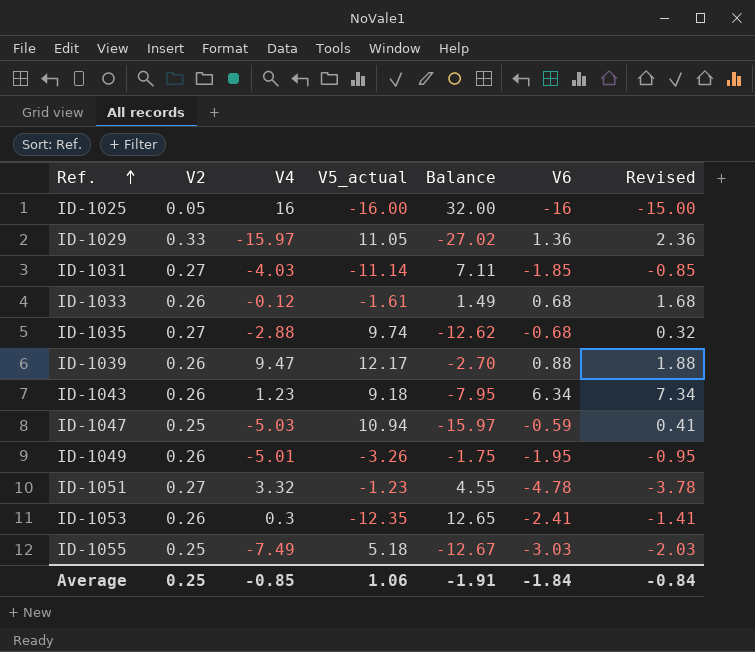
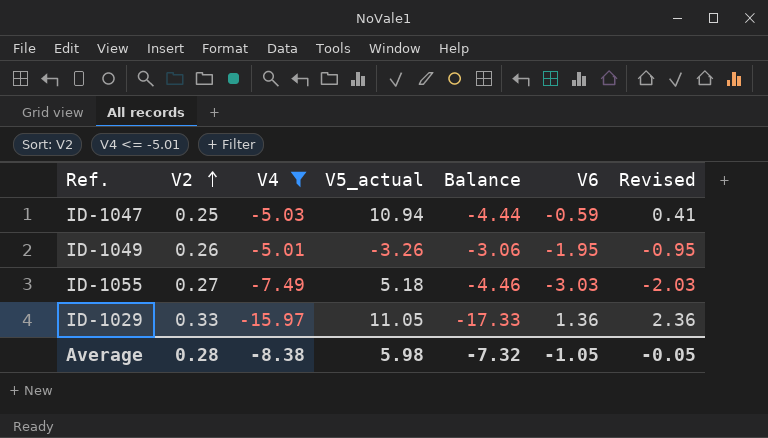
filter: none -> V4 <= -5.01
row order: Ref. ascending -> V2 ascending
column Balance | formula: [V4] - [V5_actual] -> [V4] - [V6]
ID-1055 | V2: 0.25 -> 0.27
Average | V2: 0.25 -> 0.28
Average | V4: -0.85 -> -8.38
Average | V5_actual: 1.06 -> 5.98
Average | Balance: -1.91 -> -7.32
Average | V6: -1.84 -> -1.05
Average | Revised: -0.84 -> -0.05

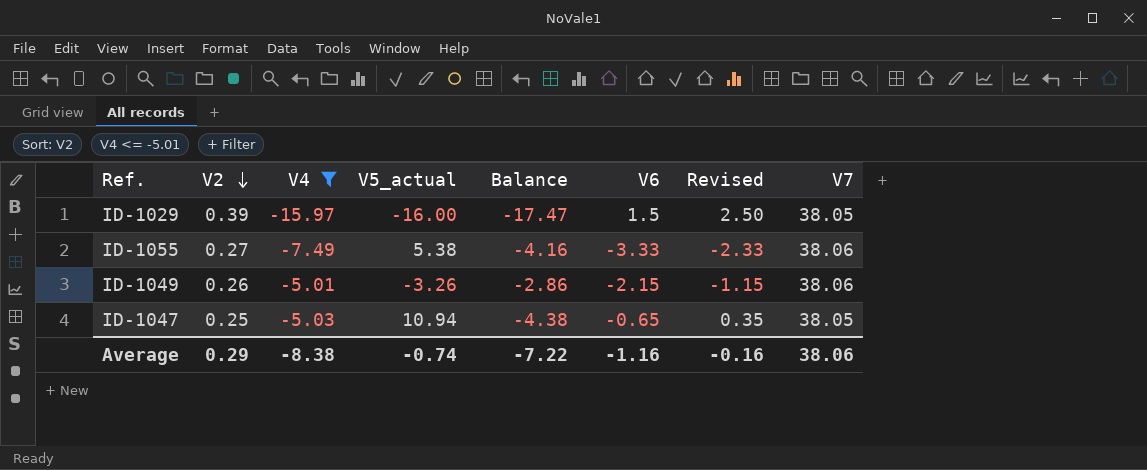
row order: V2 ascending -> V2 descending
column V7 | position: none -> 8
ID-1029 | V2: 0.33 -> 0.39
ID-1029 | V5_actual: 11.05 -> -16.00
ID-1029 | Balance: -17.33 -> -17.47
ID-1029 | V6: 1.36 -> 1.5
ID-1029 | Revised: 2.36 -> 2.50
ID-1055 | V5_actual: 5.18 -> 5.38
ID-1055 | Balance: -4.46 -> -4.16
ID-1055 | V6: -3.03 -> -3.33
ID-1055 | Revised: -2.03 -> -2.33
ID-1049 | Balance: -3.06 -> -2.86
ID-1049 | V6: -1.95 -> -2.15
ID-1049 | Revised: -0.95 -> -1.15
ID-1047 | Balance: -4.44 -> -4.38
ID-1047 | V6: -0.59 -> -0.65
ID-1047 | Revised: 0.41 -> 0.35
Average | V2: 0.28 -> 0.29
Average | V5_actual: 5.98 -> -0.74
Average | Balance: -7.32 -> -7.22
Average | V6: -1.05 -> -1.16
Average | Revised: -0.05 -> -0.16

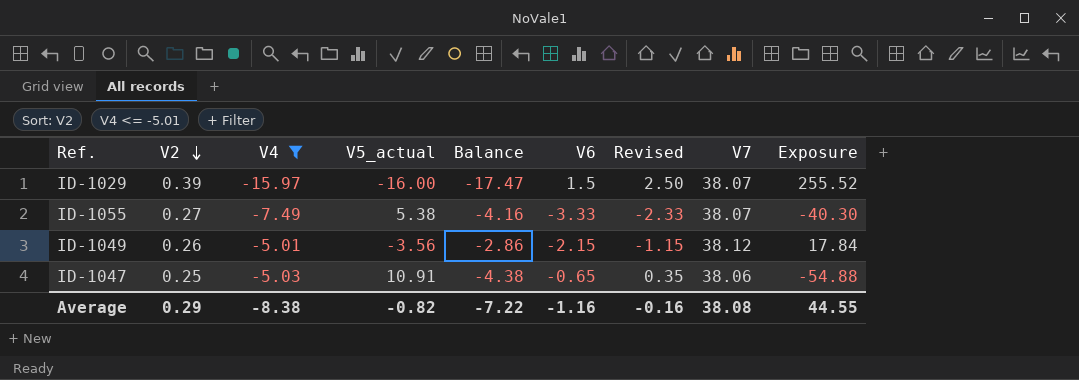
column Exposure | formula: none -> [V4] * [V5_actual]
ID-1029 | V7: 38.05 -> 38.07
ID-1055 | V7: 38.06 -> 38.07
ID-1049 | V5_actual: -3.26 -> -3.56
ID-1049 | V7: 38.06 -> 38.12
ID-1047 | V5_actual: 10.94 -> 10.91
ID-1047 | V7: 38.05 -> 38.06
Average | V5_actual: -0.74 -> -0.82
Average | V7: 38.06 -> 38.08

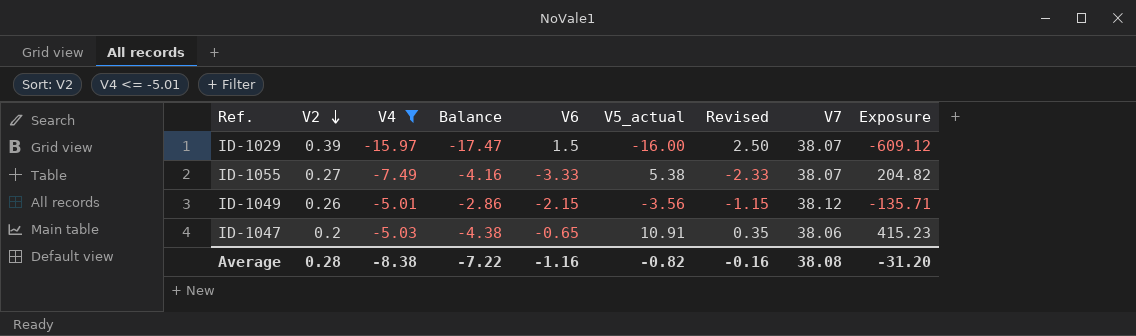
column V5_actual | position: 4 -> 6
column Exposure | formula: [V4] * [V5_actual] -> [V5_actual] * [V7]
ID-1047 | V2: 0.25 -> 0.2
Average | V2: 0.29 -> 0.28
Average | Exposure: 44.55 -> -31.20

